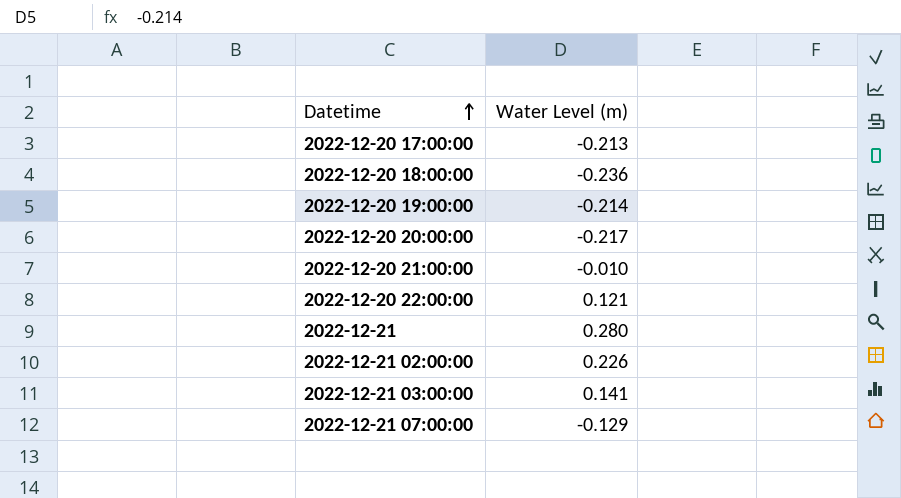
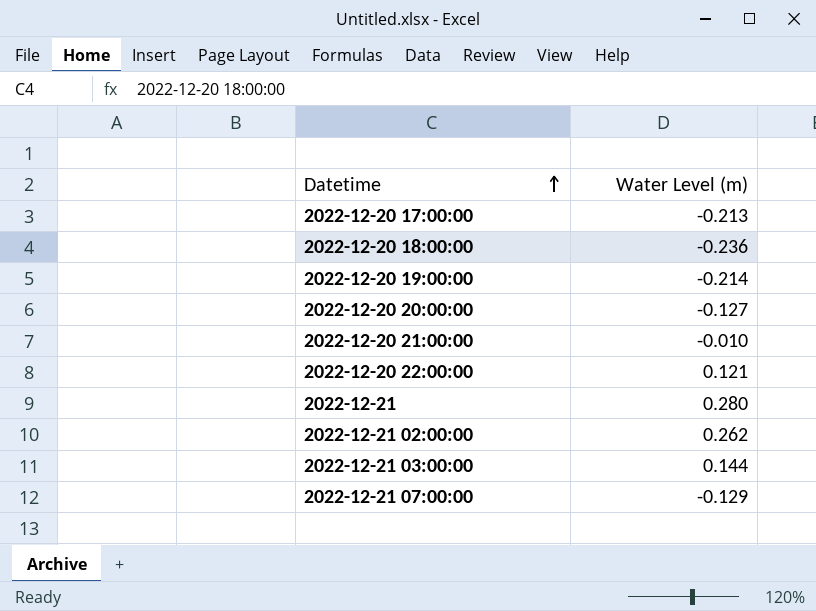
2022-12-20 20:00:00 | Water Level (m): -0.217 -> -0.127
2022-12-21 02:00:00 | Water Level (m): 0.226 -> 0.262
2022-12-21 03:00:00 | Water Level (m): 0.141 -> 0.144

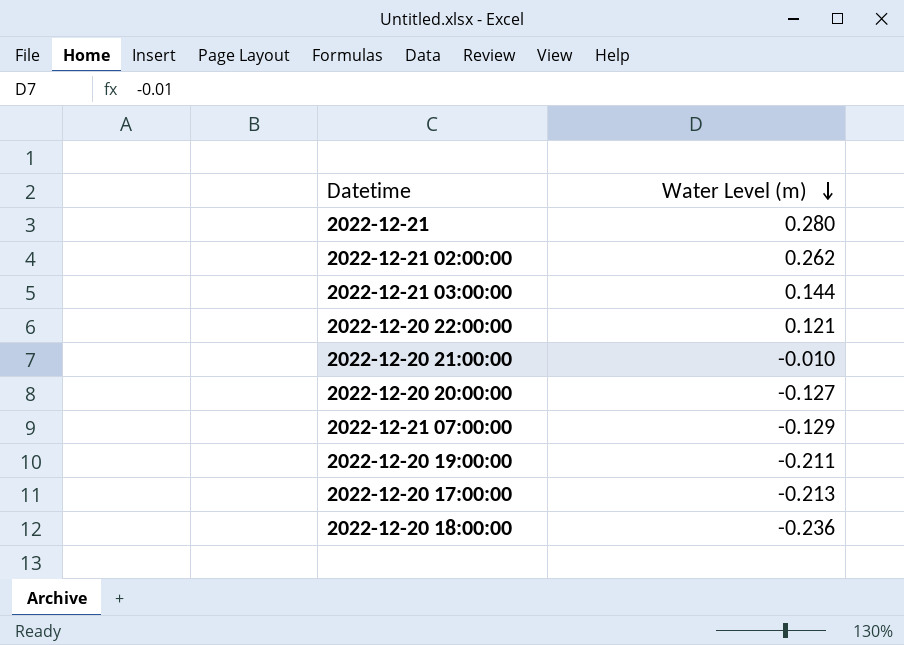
row order: Datetime ascending -> Water Level (m) descending
2022-12-20 19:00:00 | Water Level (m): -0.214 -> -0.211

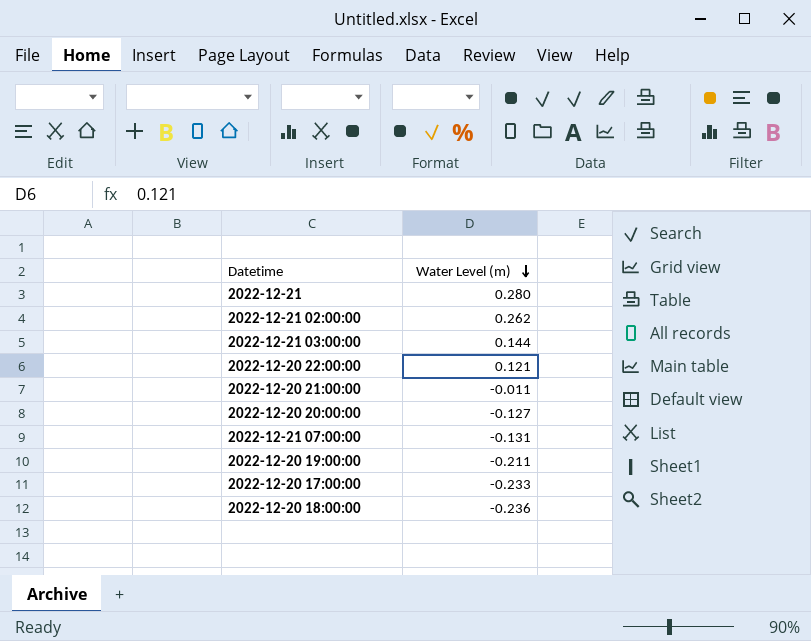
2022-12-20 21:00:00 | Water Level (m): -0.010 -> -0.011
2022-12-21 07:00:00 | Water Level (m): -0.129 -> -0.131
2022-12-20 17:00:00 | Water Level (m): -0.213 -> -0.233

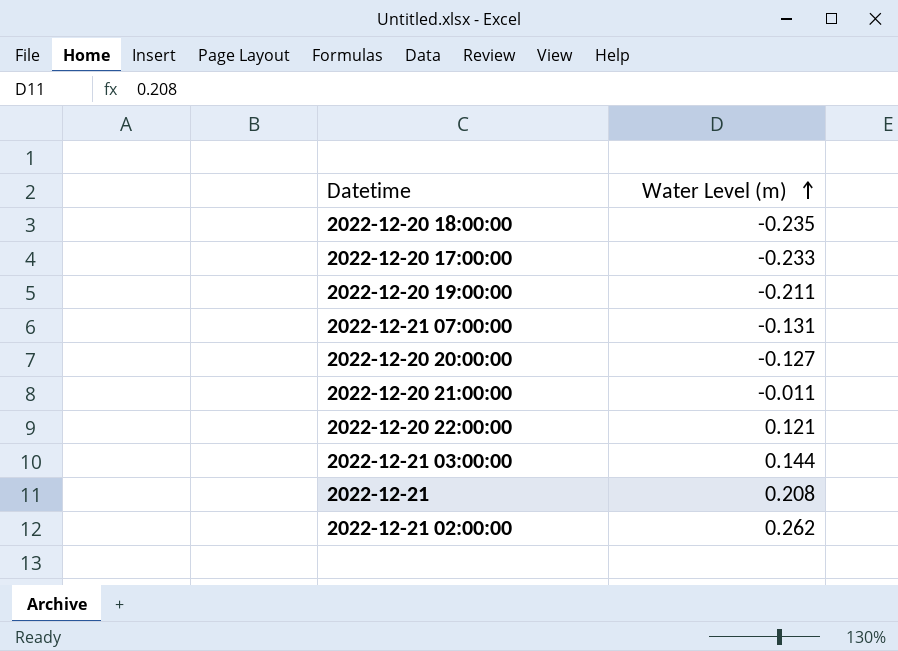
row order: Water Level (m) descending -> Water Level (m) ascending
2022-12-20 18:00:00 | Water Level (m): -0.236 -> -0.235
2022-12-21 | Water Level (m): 0.280 -> 0.208

